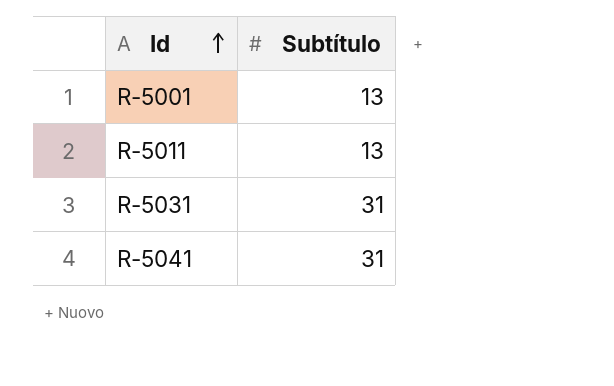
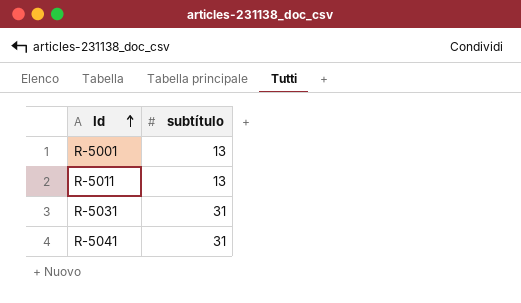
column name: Subtítulo -> subtítulo

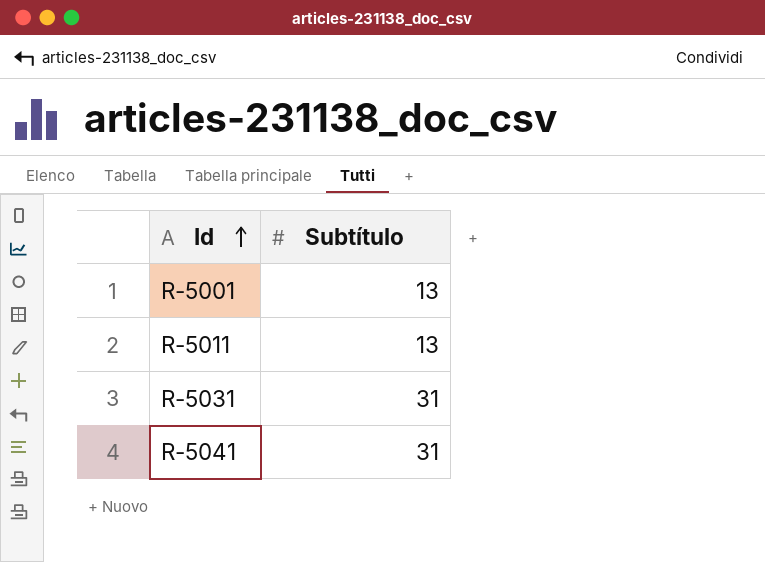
column name: subtítulo -> Subtítulo

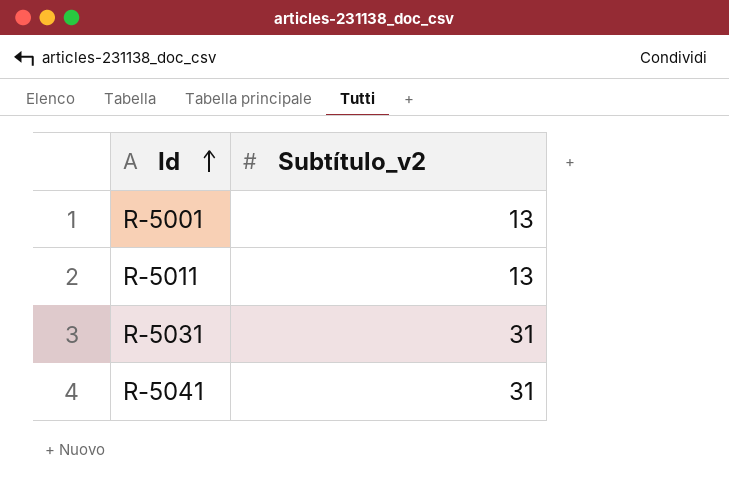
column name: Subtítulo -> Subtítulo_v2

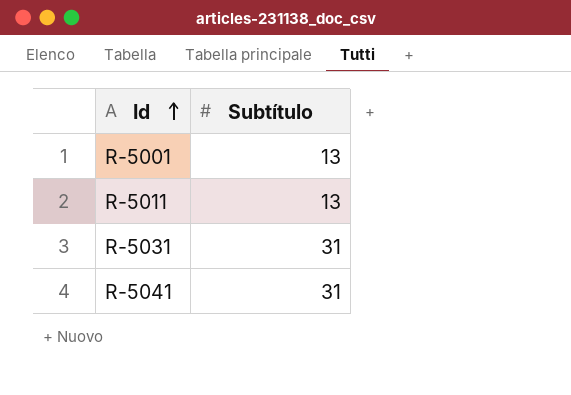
column name: Subtítulo_v2 -> Subtítulo

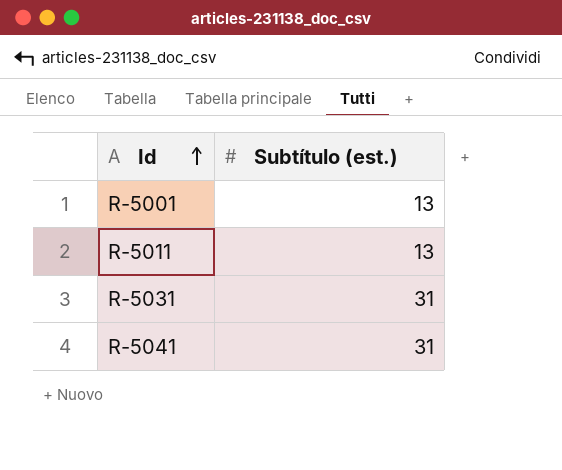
column name: Subtítulo -> Subtítulo (est.)

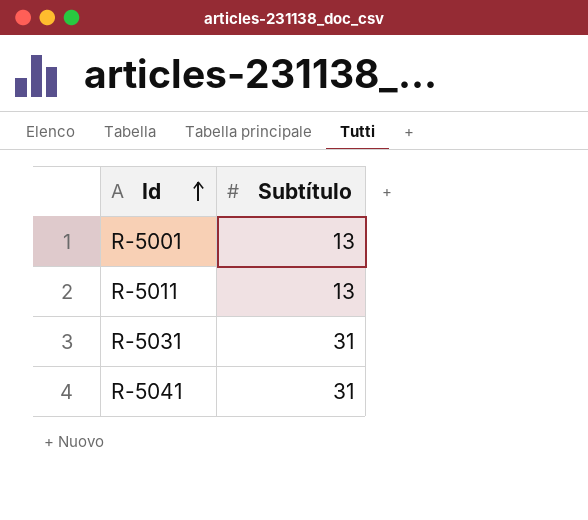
column name: Subtítulo (est.) -> Subtítulo

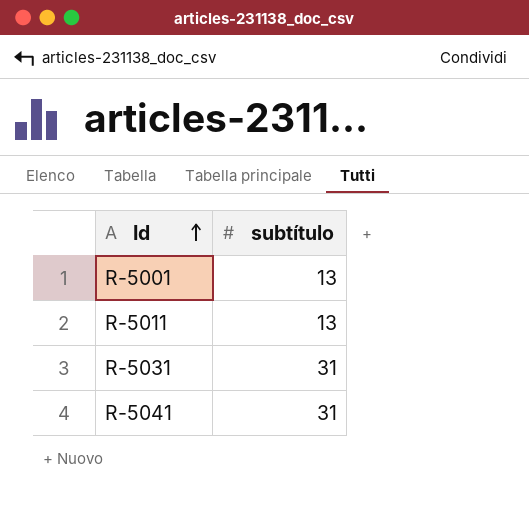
column name: Subtítulo -> subtítulo

